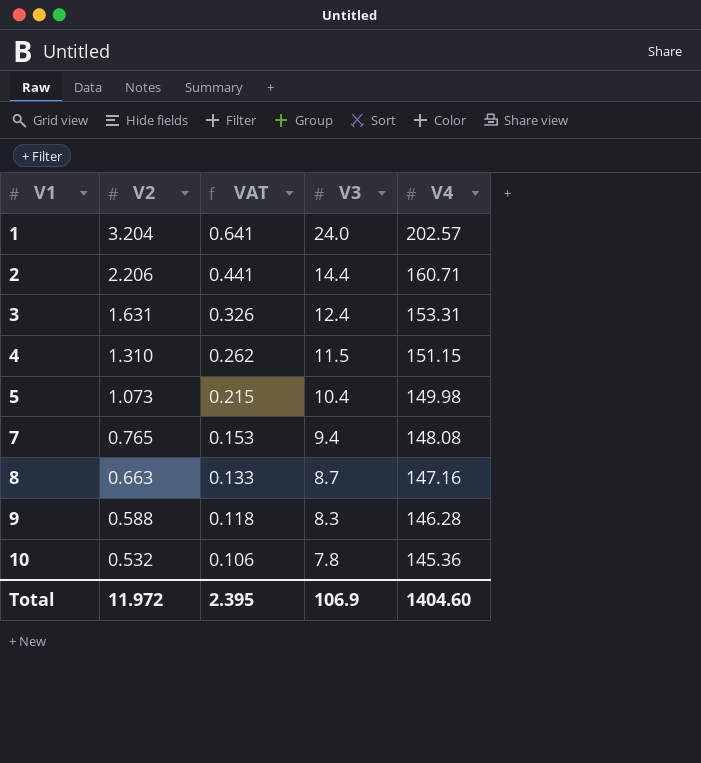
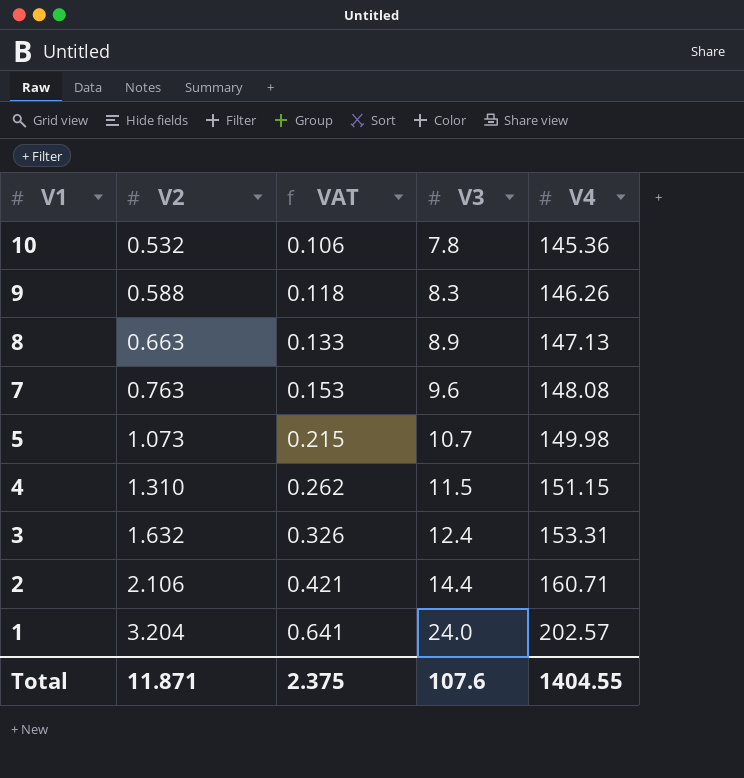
row order: V1 ascending -> V1 descending
9 | V4: 146.28 -> 146.26
8 | V3: 8.7 -> 8.9
8 | V4: 147.16 -> 147.13
7 | V2: 0.765 -> 0.763
7 | V3: 9.4 -> 9.6
5 | V3: 10.4 -> 10.7
3 | V2: 1.631 -> 1.632
2 | V2: 2.206 -> 2.106
2 | VAT: 0.441 -> 0.421
Total | V2: 11.972 -> 11.871
Total | VAT: 2.395 -> 2.375
Total | V3: 106.9 -> 107.6
Total | V4: 1404.60 -> 1404.55

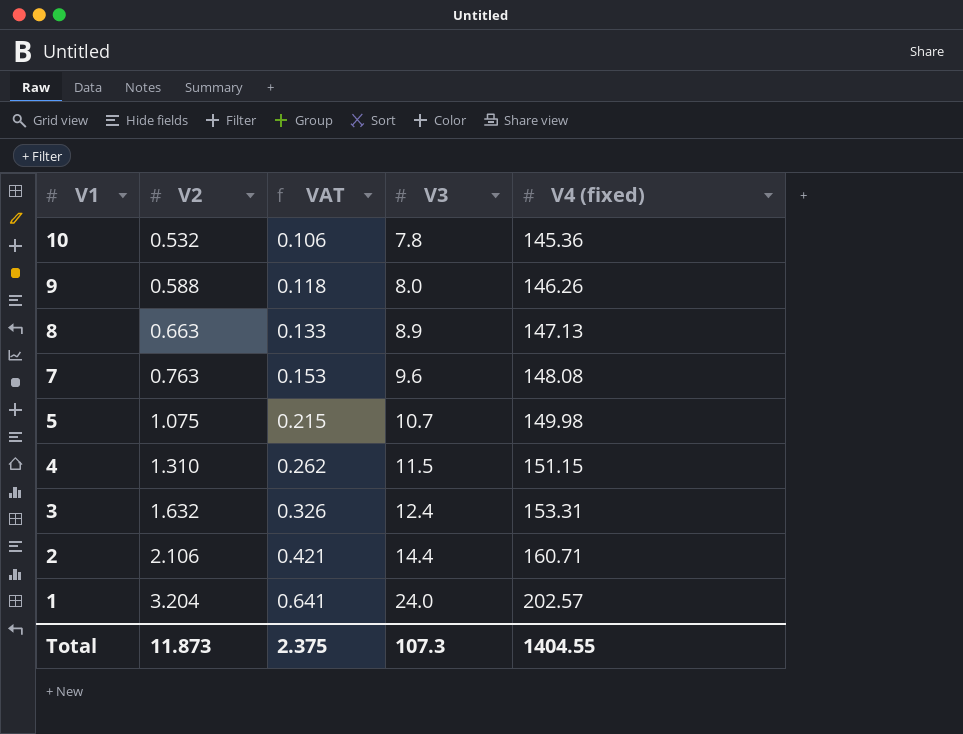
column name: V4 -> V4 (fixed)
9 | V3: 8.3 -> 8.0
5 | V2: 1.073 -> 1.075
Total | V2: 11.871 -> 11.873
Total | V3: 107.6 -> 107.3

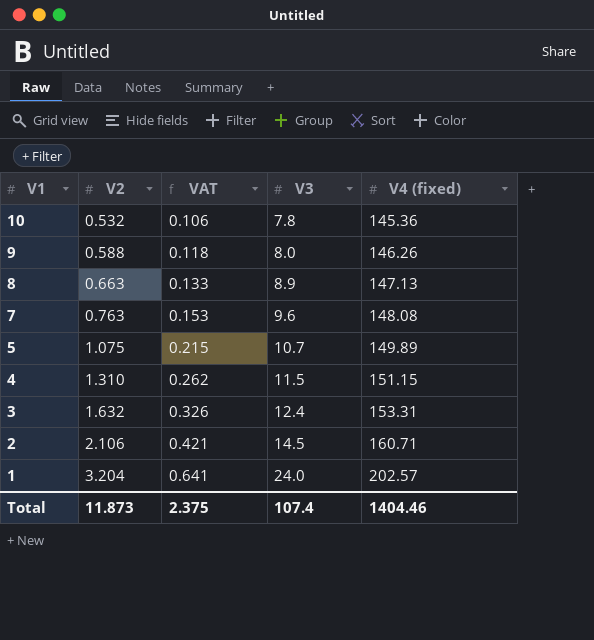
5 | V4 (fixed): 149.98 -> 149.89
2 | V3: 14.4 -> 14.5
Total | V3: 107.3 -> 107.4
Total | V4 (fixed): 1404.55 -> 1404.46

